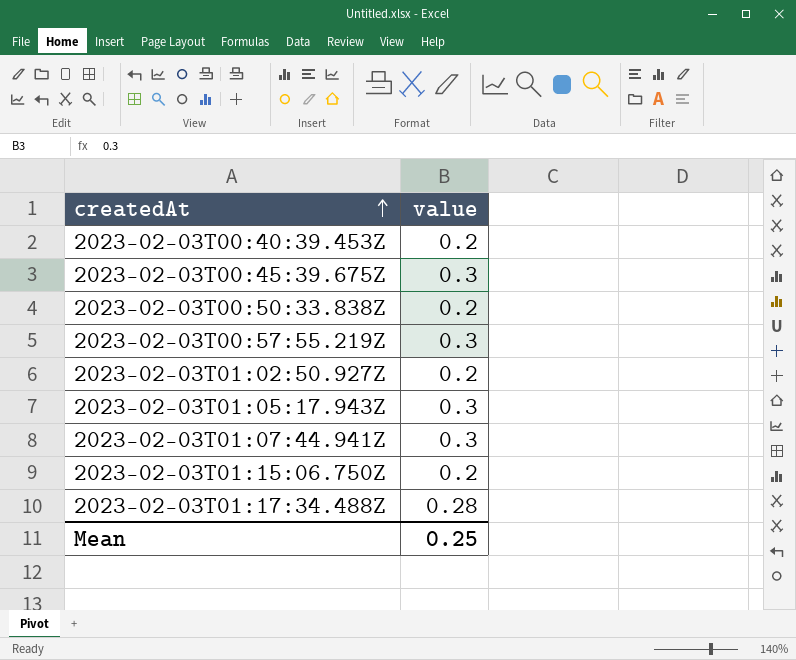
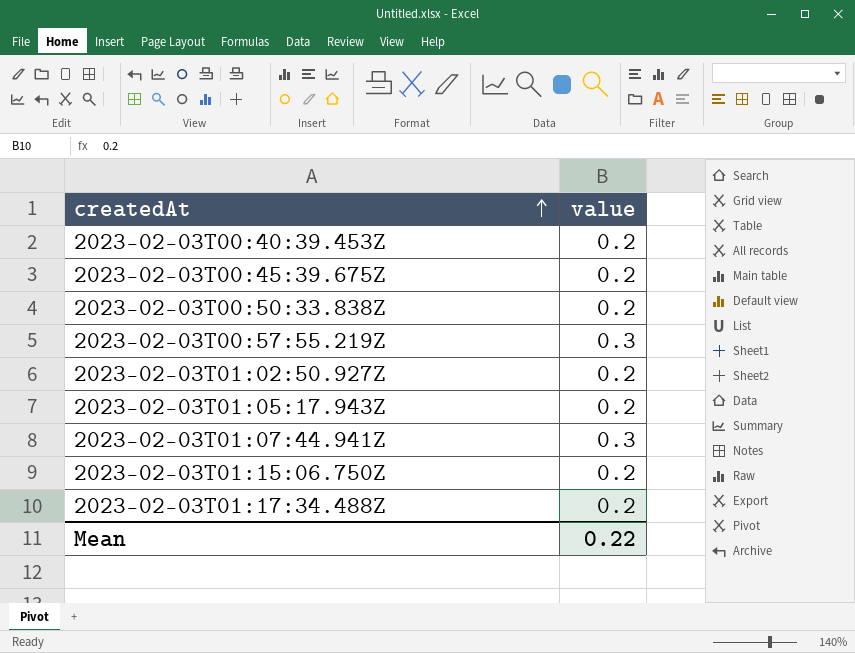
2023-02-03T00:45:39.675Z | value: 0.3 -> 0.2
2023-02-03T01:05:17.943Z | value: 0.3 -> 0.2
2023-02-03T01:17:34.488Z | value: 0.28 -> 0.2
Mean | value: 0.25 -> 0.22

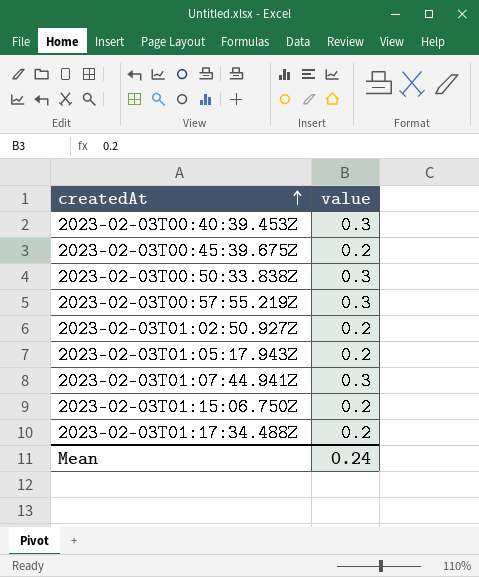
2023-02-03T00:40:39.453Z | value: 0.2 -> 0.3
2023-02-03T00:50:33.838Z | value: 0.2 -> 0.3
Mean | value: 0.22 -> 0.24

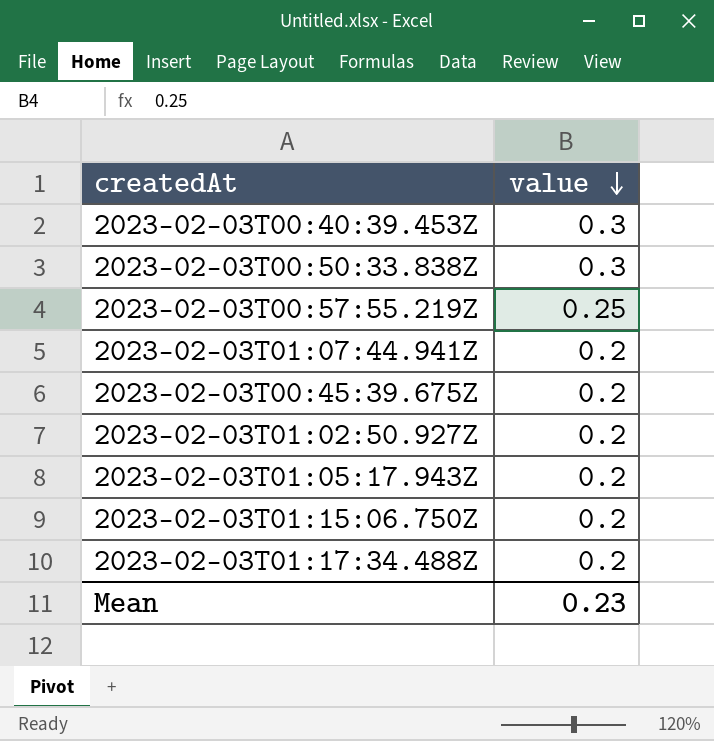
row order: createdAt ascending -> value descending
2023-02-03T00:57:55.219Z | value: 0.3 -> 0.25
2023-02-03T01:07:44.941Z | value: 0.3 -> 0.2
Mean | value: 0.24 -> 0.23

